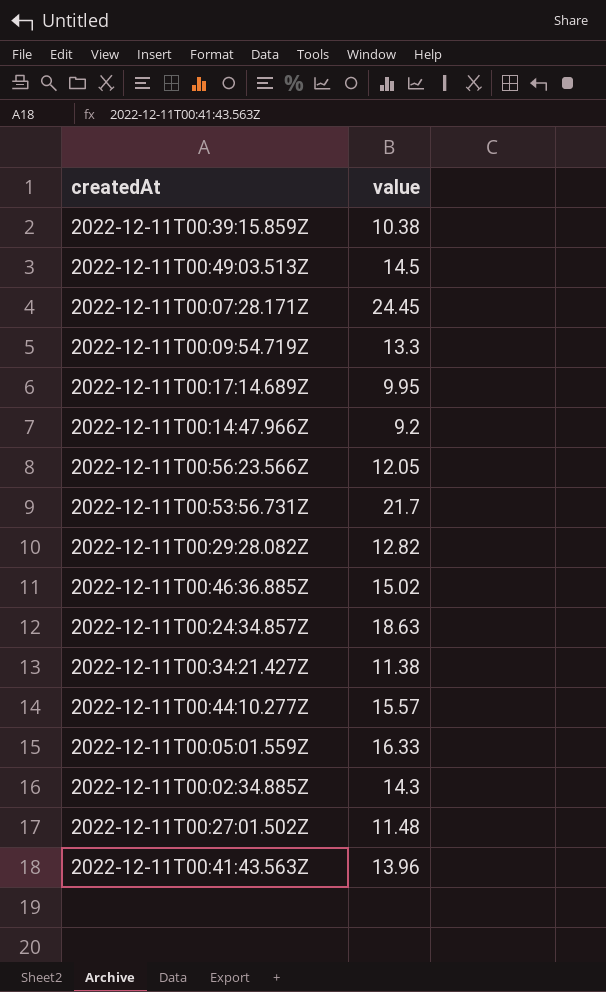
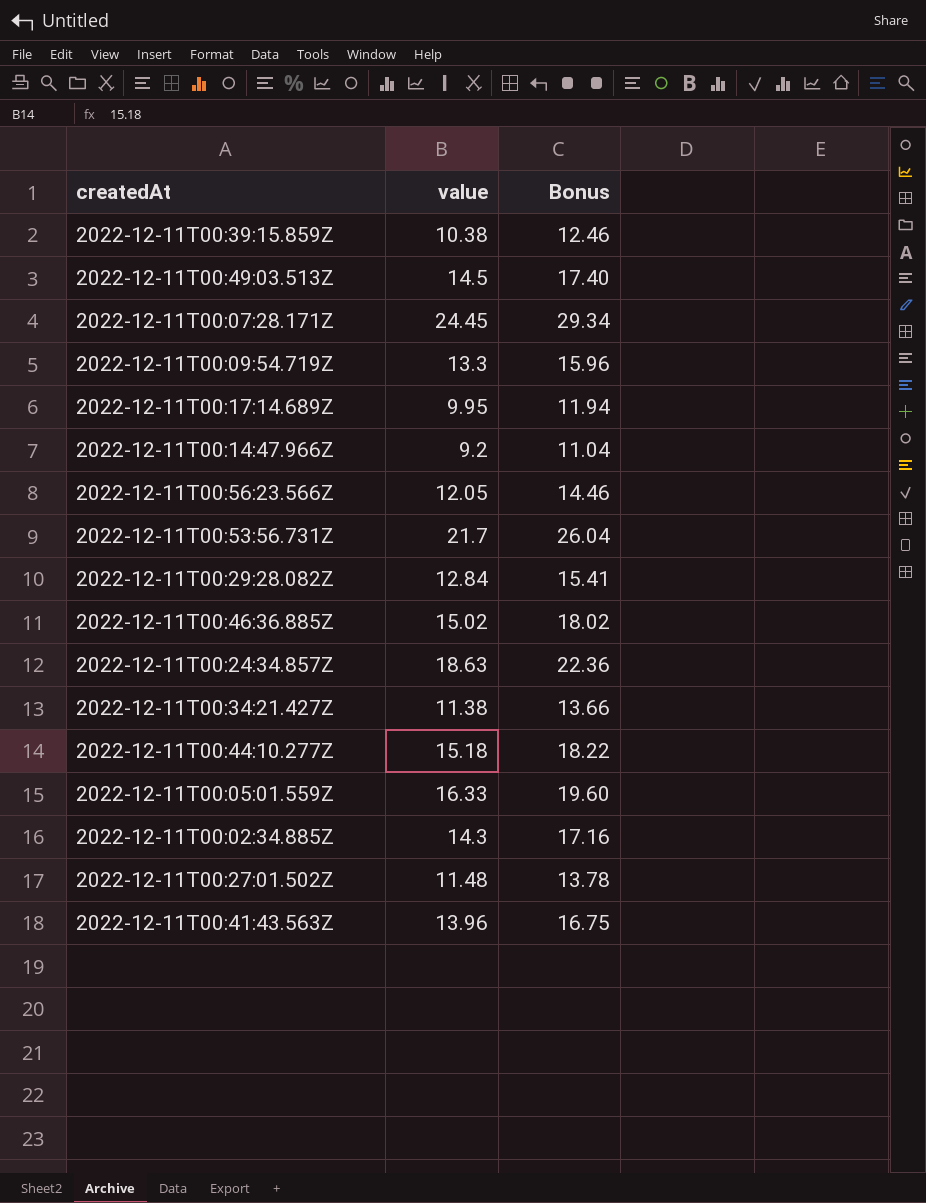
column Bonus | formula: none -> [value] * 1.2
2022-12-11T00:29:28.082Z | value: 12.82 -> 12.84
2022-12-11T00:44:10.277Z | value: 15.57 -> 15.18

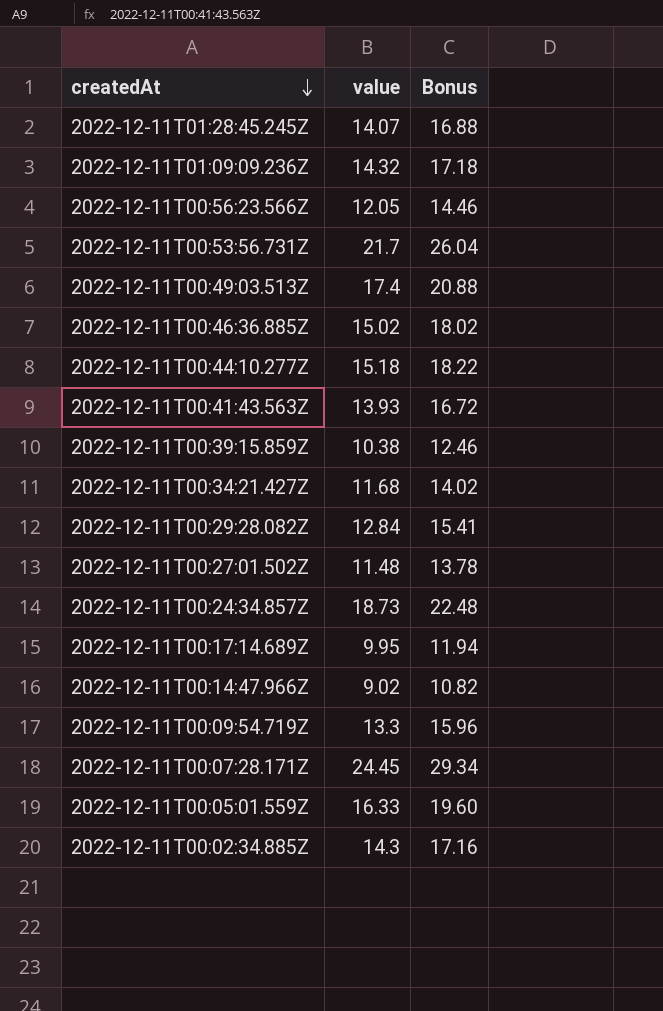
row order: none -> createdAt descending
row 2022-12-11T01:28:45.245Z: none -> 14.07 | 16.88
row 2022-12-11T01:09:09.236Z: none -> 14.32 | 17.18
2022-12-11T00:49:03.513Z | value: 14.5 -> 17.4
2022-12-11T00:49:03.513Z | Bonus: 17.40 -> 20.88
2022-12-11T00:41:43.563Z | value: 13.96 -> 13.93
2022-12-11T00:41:43.563Z | Bonus: 16.75 -> 16.72
2022-12-11T00:34:21.427Z | value: 11.38 -> 11.68
2022-12-11T00:34:21.427Z | Bonus: 13.66 -> 14.02
2022-12-11T00:24:34.857Z | value: 18.63 -> 18.73
2022-12-11T00:24:34.857Z | Bonus: 22.36 -> 22.48
2022-12-11T00:14:47.966Z | value: 9.2 -> 9.02
2022-12-11T00:14:47.966Z | Bonus: 11.04 -> 10.82

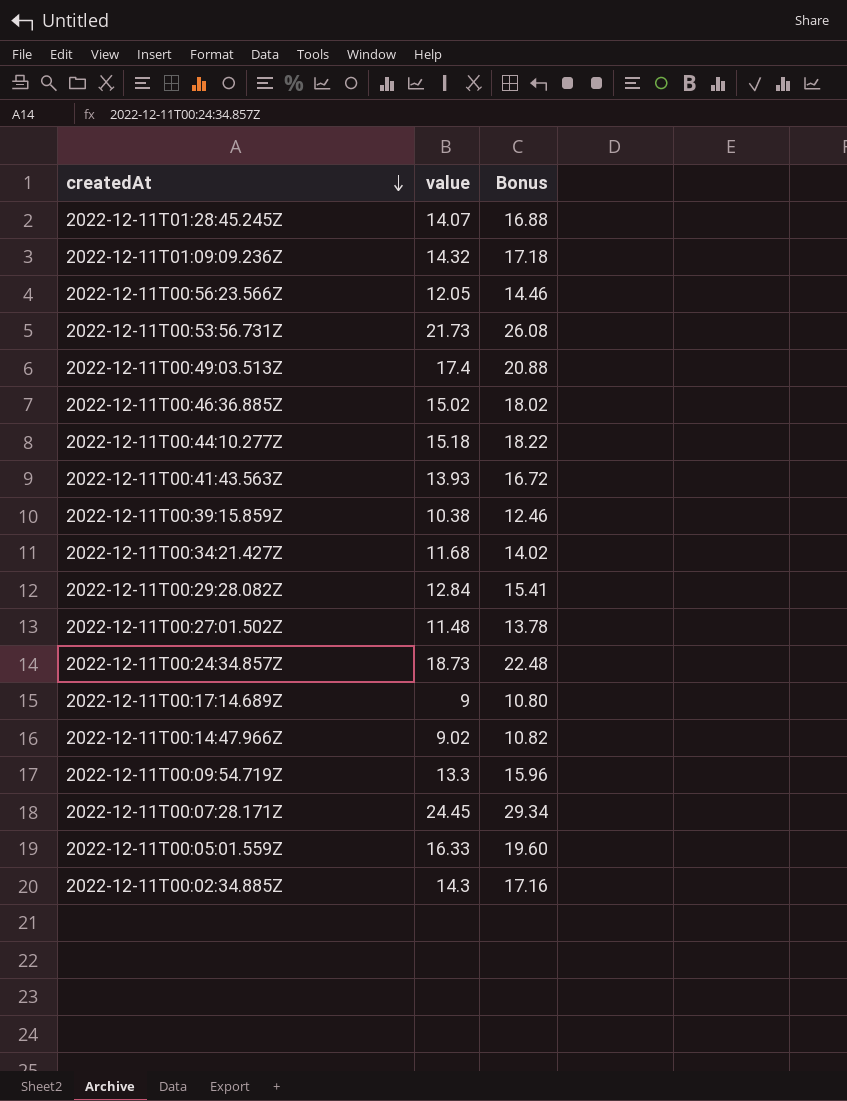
2022-12-11T00:53:56.731Z | value: 21.7 -> 21.73
2022-12-11T00:53:56.731Z | Bonus: 26.04 -> 26.08
2022-12-11T00:17:14.689Z | value: 9.95 -> 9
2022-12-11T00:17:14.689Z | Bonus: 11.94 -> 10.80

